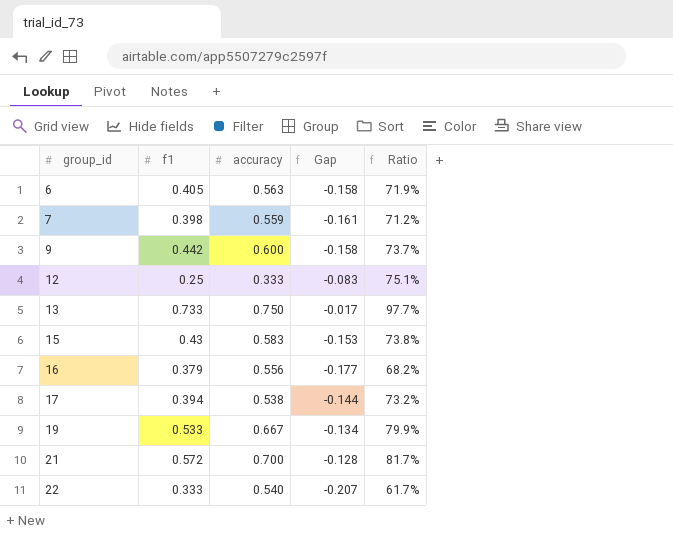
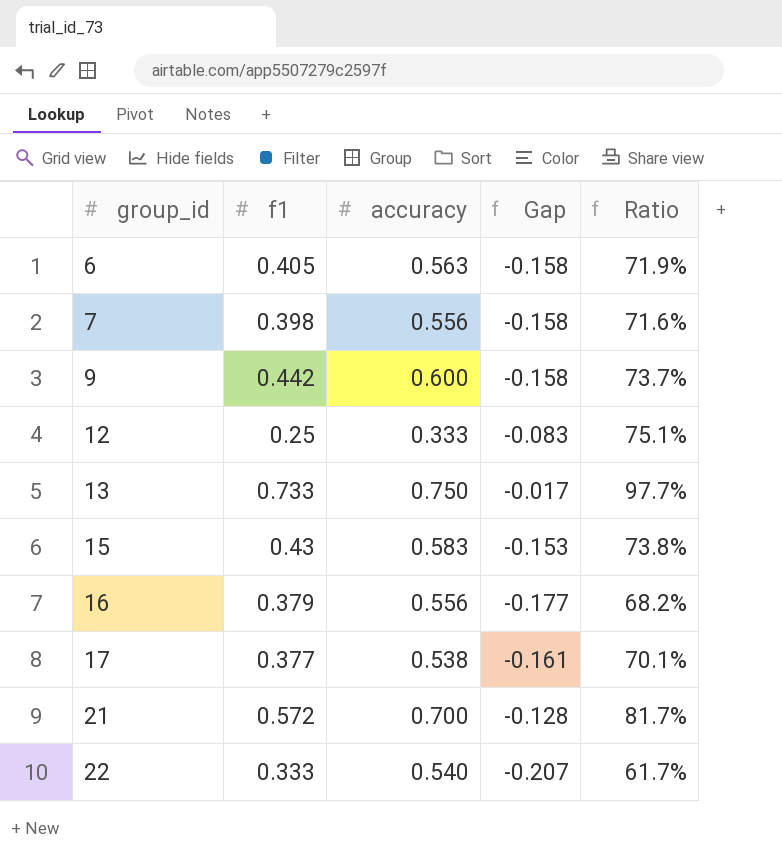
row 19: 0.533 | 0.667 | -0.134 | 79.9% -> none
7 | accuracy: 0.559 -> 0.556
7 | Gap: -0.161 -> -0.158
7 | Ratio: 71.2% -> 71.6%
17 | f1: 0.394 -> 0.377
17 | Gap: -0.144 -> -0.161
17 | Ratio: 73.2% -> 70.1%

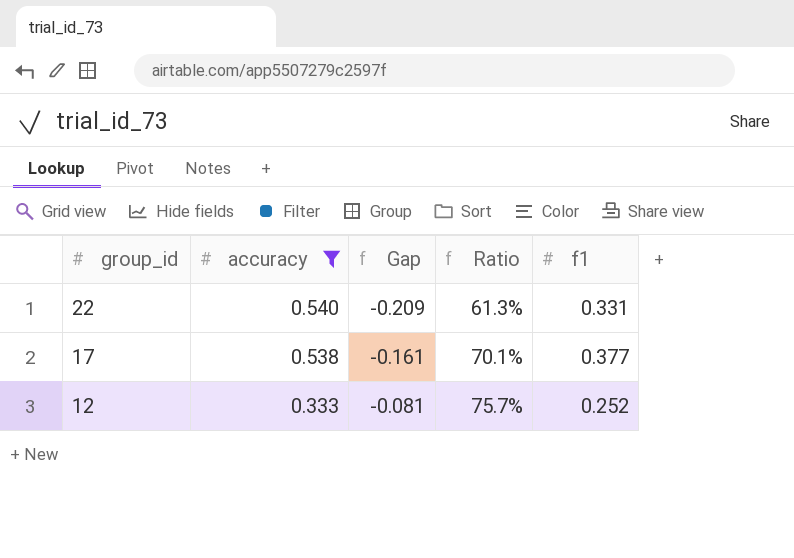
filter: none -> accuracy <= 0.540
row order: group_id ascending -> group_id descending
column f1 | position: 2 -> 5
22 | Gap: -0.207 -> -0.209
22 | Ratio: 61.7% -> 61.3%
22 | f1: 0.333 -> 0.331
12 | Gap: -0.083 -> -0.081
12 | Ratio: 75.1% -> 75.7%
12 | f1: 0.25 -> 0.252

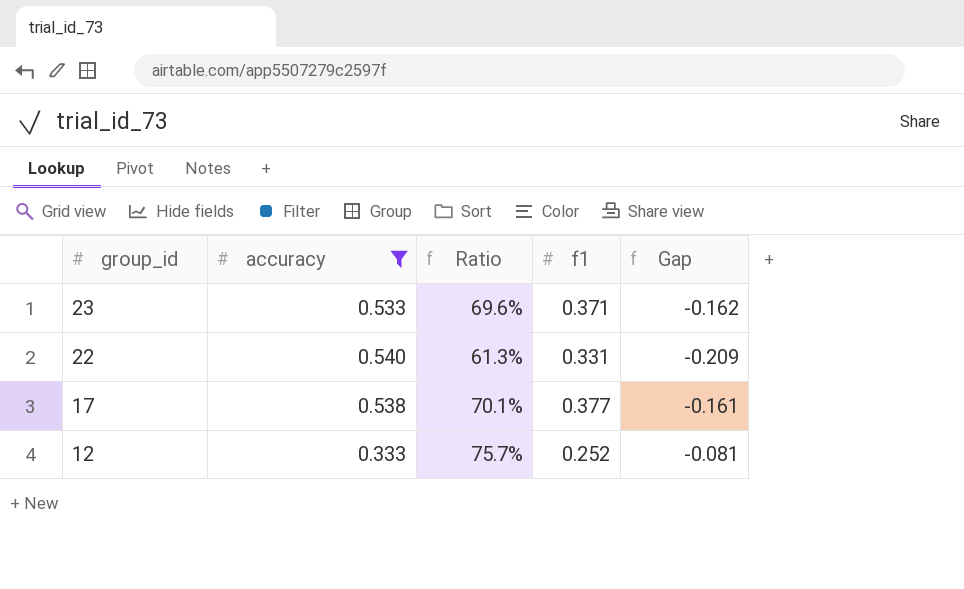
column Gap | position: 3 -> 5
row 23: none -> 0.533 | 69.6% | 0.371 | -0.162

